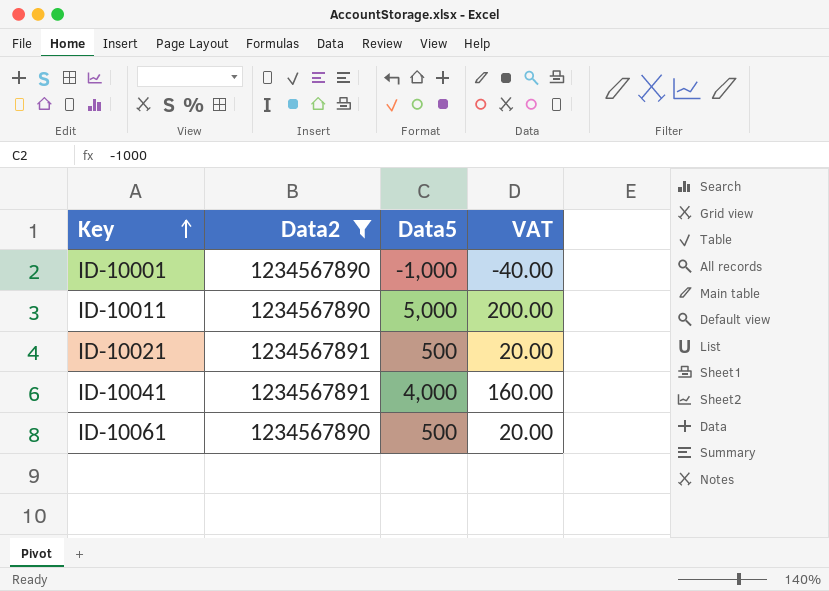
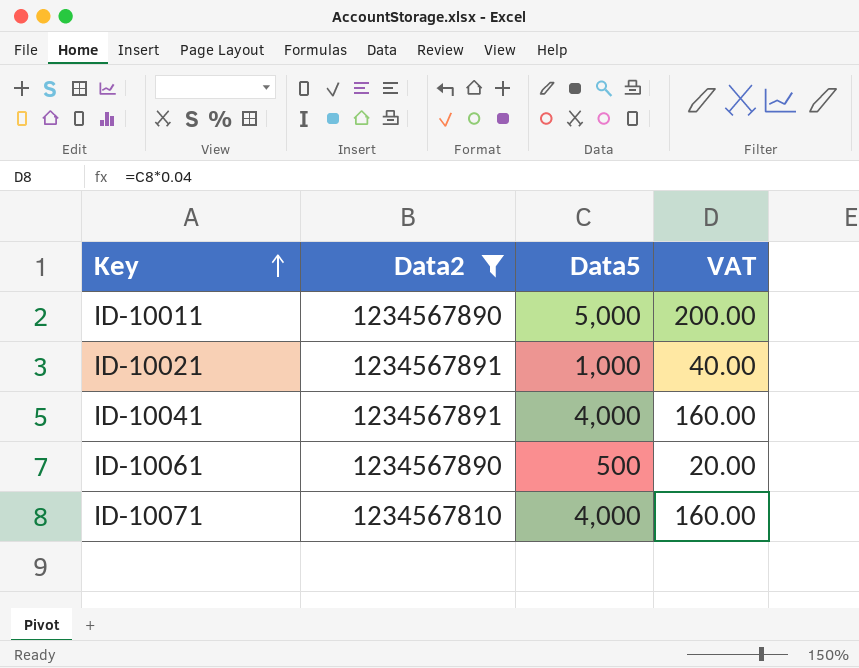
row ID-10001: 1234567890 | -1,000 | -40.00 -> none
ID-10021 | Data5: 500 -> 1,000
ID-10021 | VAT: 20.00 -> 40.00
row ID-10071: none -> 1234567810 | 4,000 | 160.00

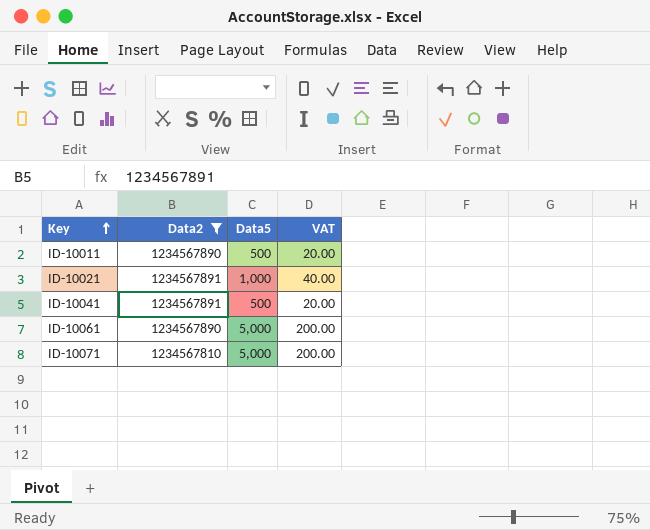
ID-10011 | Data5: 5,000 -> 500
ID-10011 | VAT: 200.00 -> 20.00
ID-10041 | Data5: 4,000 -> 500
ID-10041 | VAT: 160.00 -> 20.00
ID-10061 | Data5: 500 -> 5,000
ID-10061 | VAT: 20.00 -> 200.00
ID-10071 | Data5: 4,000 -> 5,000
ID-10071 | VAT: 160.00 -> 200.00

